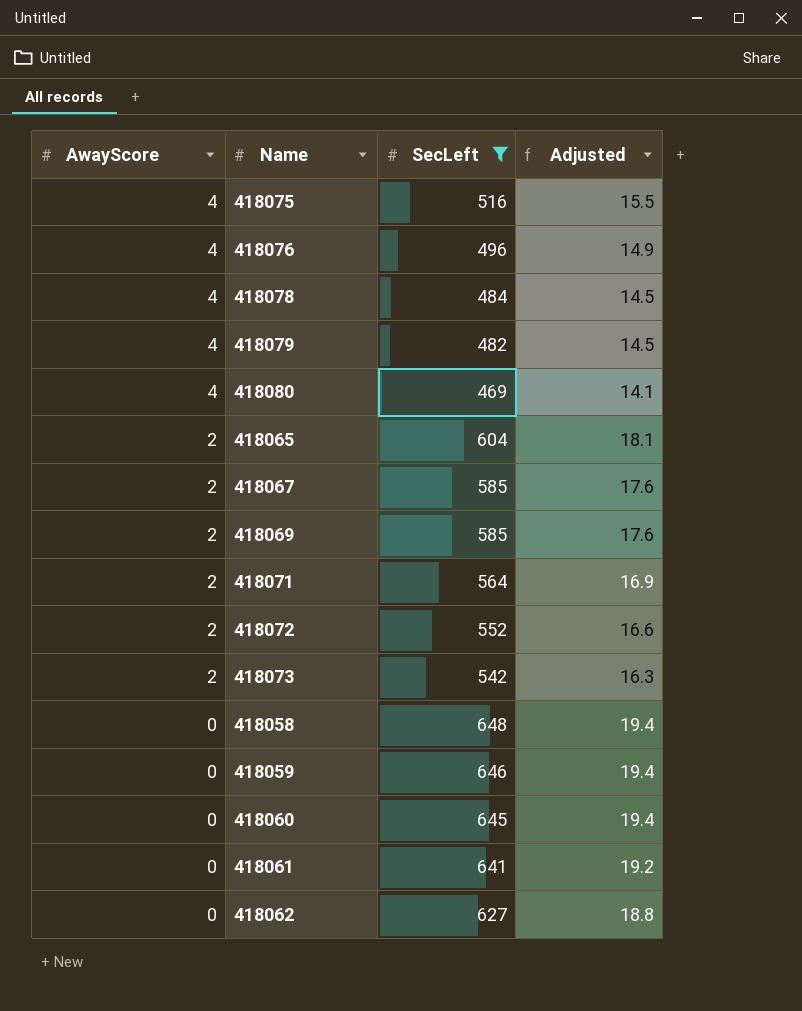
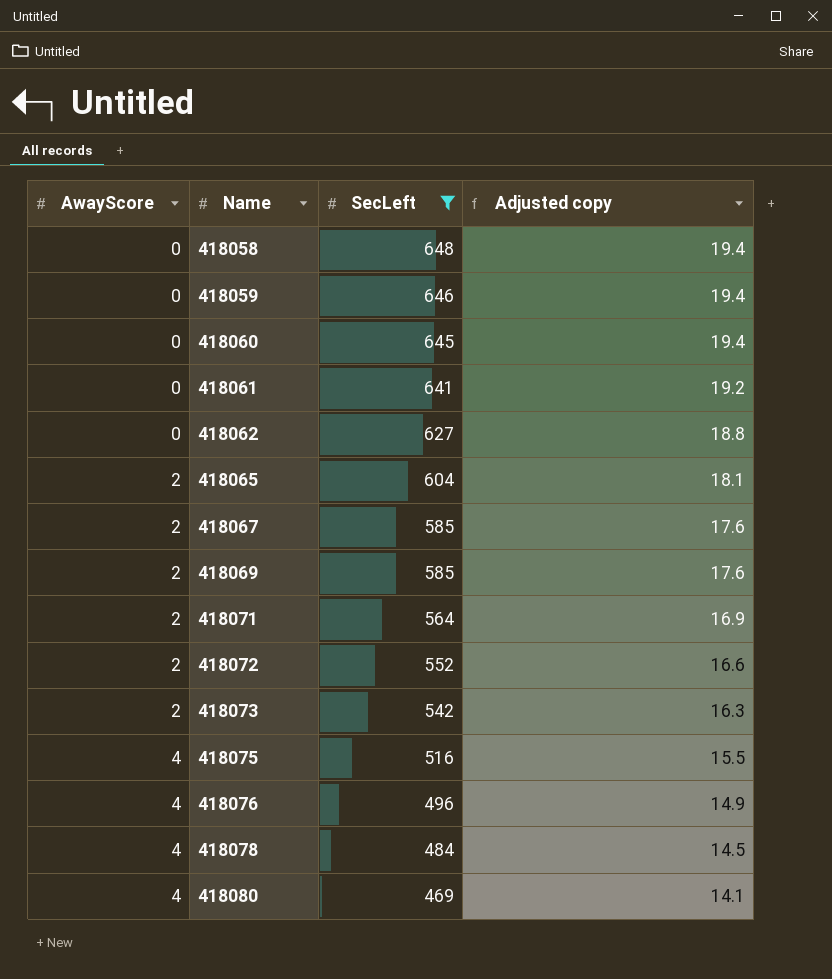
row order: AwayScore descending -> AwayScore ascending
column name: Adjusted -> Adjusted copy
row 418079: 4 | 482 | 14.5 -> none

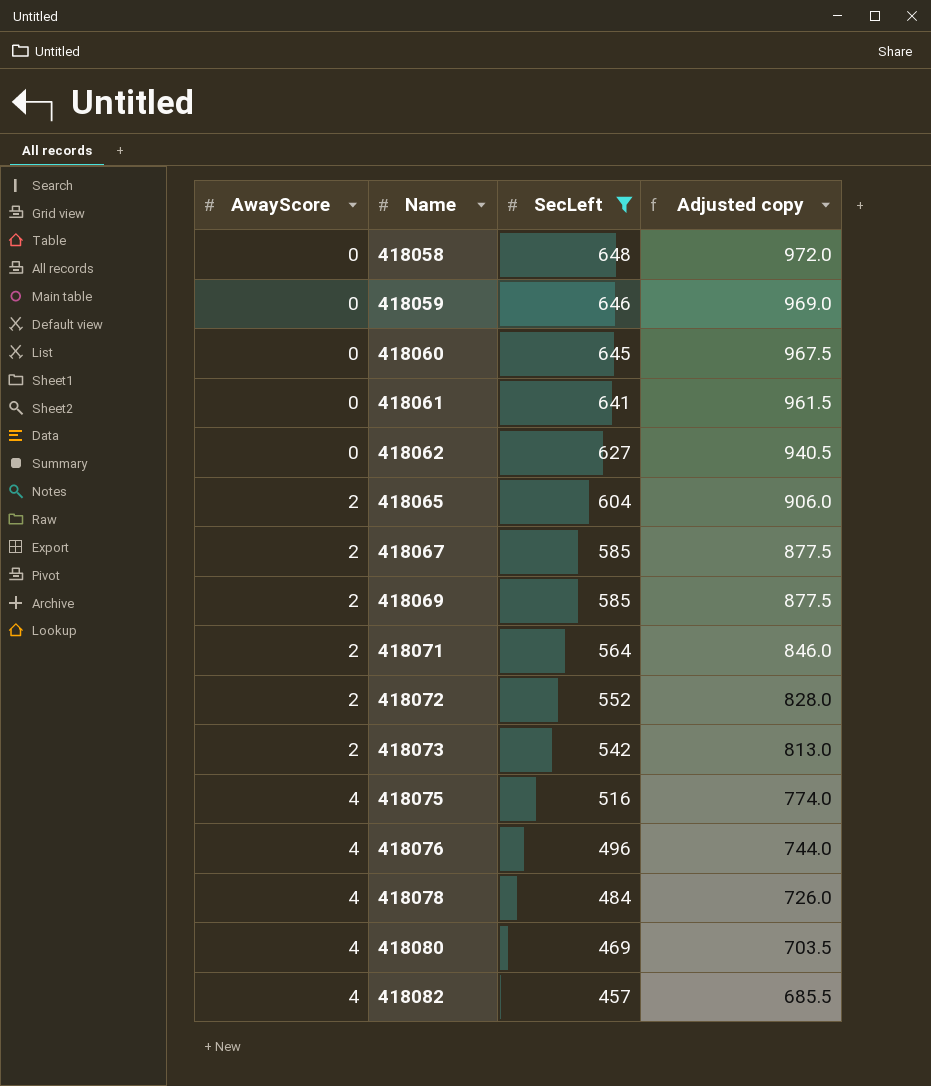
column Adjusted copy | formula: [SecLeft] * 0.03 -> [SecLeft] * 1.5
row 418082: none -> 4 | 457 | 685.5

